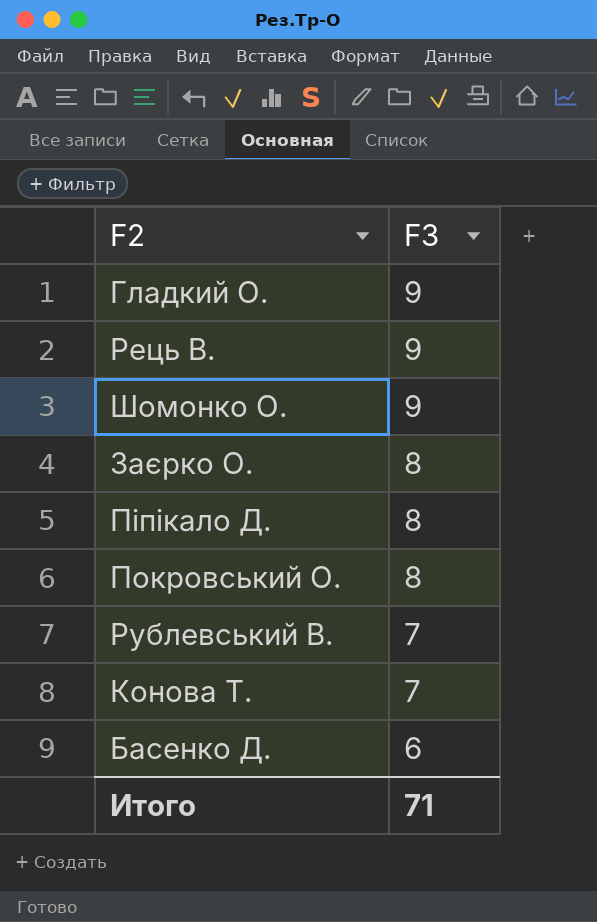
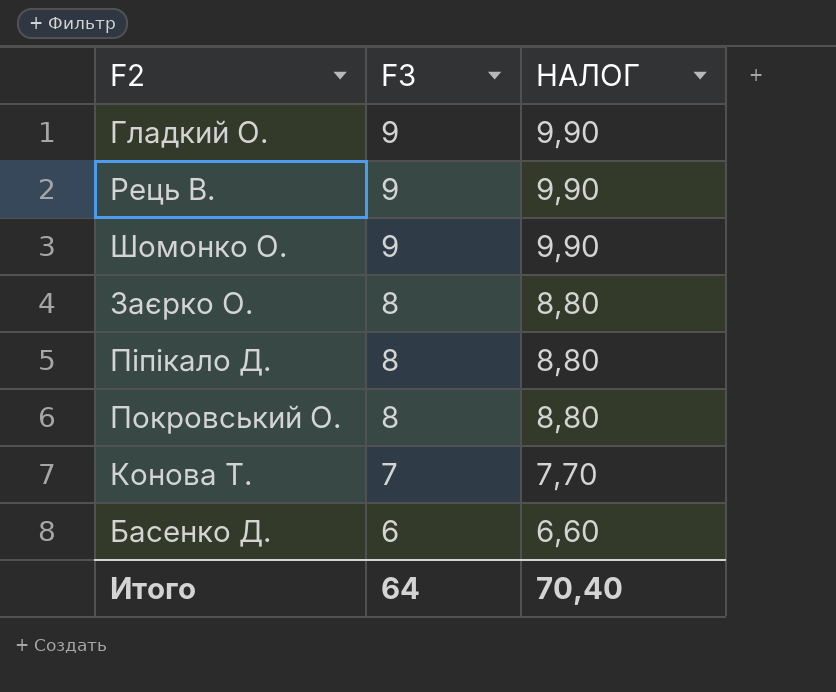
column НАЛОГ | formula: none -> [F3] * 1,1
row Рублевський В.: 7 -> none
Итого | F3: 71 -> 64

